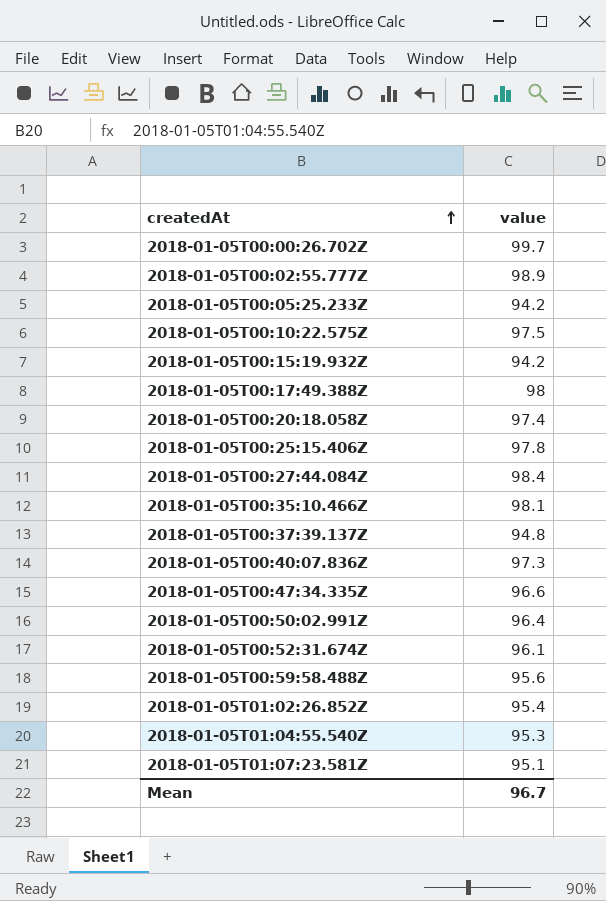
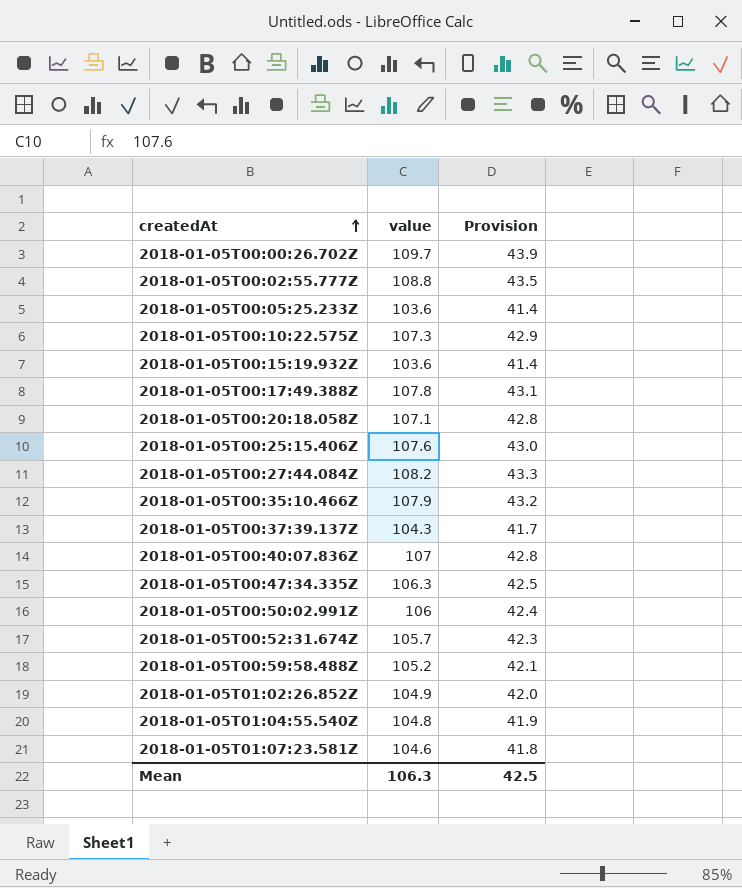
column Provision | formula: none -> [value] * 0.4
2018-01-05T00:00:26.702Z | value: 99.7 -> 109.7
2018-01-05T00:02:55.777Z | value: 98.9 -> 108.8
2018-01-05T00:05:25.233Z | value: 94.2 -> 103.6
2018-01-05T00:10:22.575Z | value: 97.5 -> 107.3
2018-01-05T00:15:19.932Z | value: 94.2 -> 103.6
2018-01-05T00:17:49.388Z | value: 98 -> 107.8
2018-01-05T00:20:18.058Z | value: 97.4 -> 107.1
2018-01-05T00:25:15.406Z | value: 97.8 -> 107.6
2018-01-05T00:27:44.084Z | value: 98.4 -> 108.2
2018-01-05T00:35:10.466Z | value: 98.1 -> 107.9
2018-01-05T00:37:39.137Z | value: 94.8 -> 104.3
2018-01-05T00:40:07.836Z | value: 97.3 -> 107
2018-01-05T00:47:34.335Z | value: 96.6 -> 106.3
2018-01-05T00:50:02.991Z | value: 96.4 -> 106
2018-01-05T00:52:31.674Z | value: 96.1 -> 105.7
2018-01-05T00:59:58.488Z | value: 95.6 -> 105.2
2018-01-05T01:02:26.852Z | value: 95.4 -> 104.9
2018-01-05T01:04:55.540Z | value: 95.3 -> 104.8
2018-01-05T01:07:23.581Z | value: 95.1 -> 104.6
Mean | value: 96.7 -> 106.3

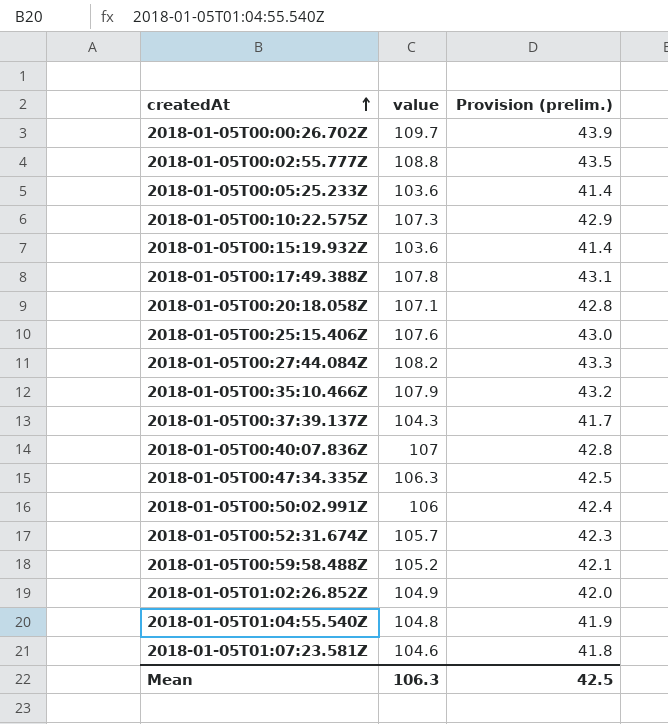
column name: Provision -> Provision (prelim.)

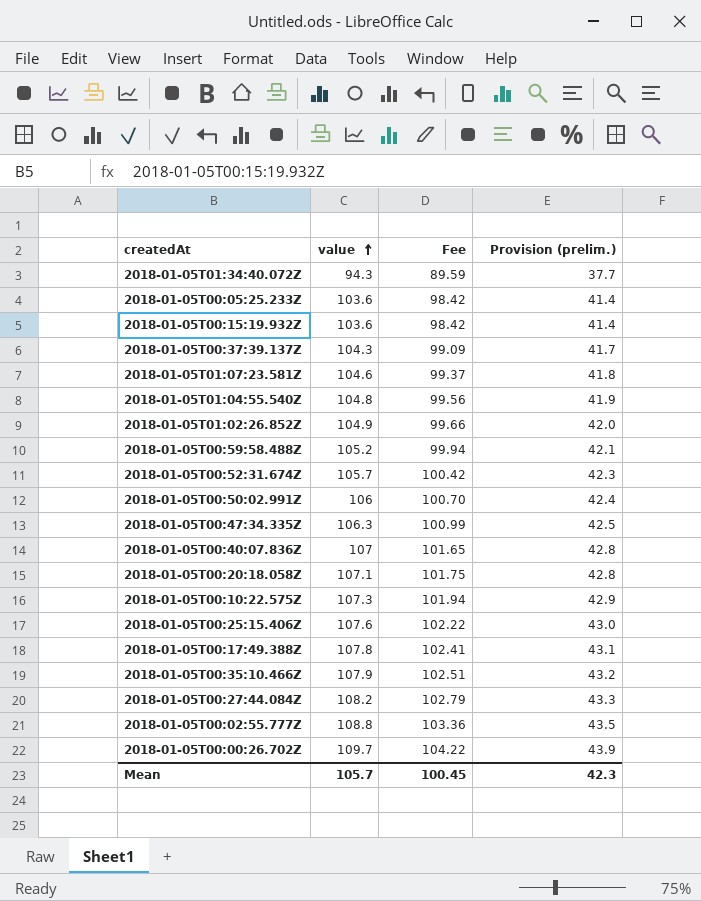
row order: createdAt ascending -> value ascending
column Fee | formula: none -> [value] * 0.95
row 2018-01-05T01:34:40.072Z: none -> 94.3 | 89.59 | 37.7
Mean | value: 106.3 -> 105.7
Mean | Provision (prelim.): 42.5 -> 42.3

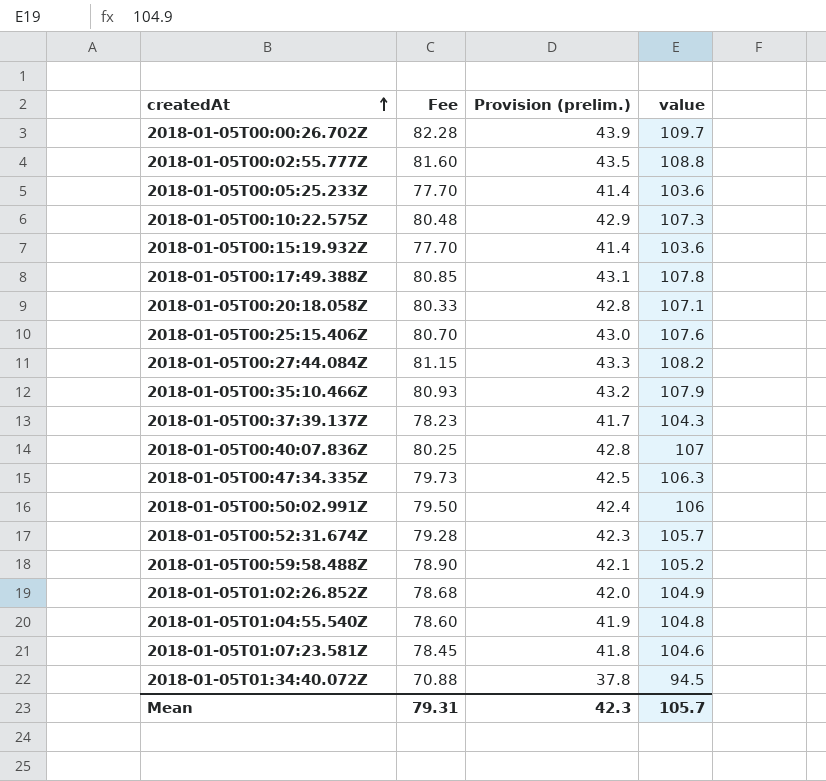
row order: value ascending -> createdAt ascending
column Fee | formula: [value] * 0.95 -> [value] * 0.75
column value | position: 2 -> 4
2018-01-05T01:34:40.072Z | Provision (prelim.): 37.7 -> 37.8
2018-01-05T01:34:40.072Z | value: 94.3 -> 94.5
Mean | Fee: 100.45 -> 79.31

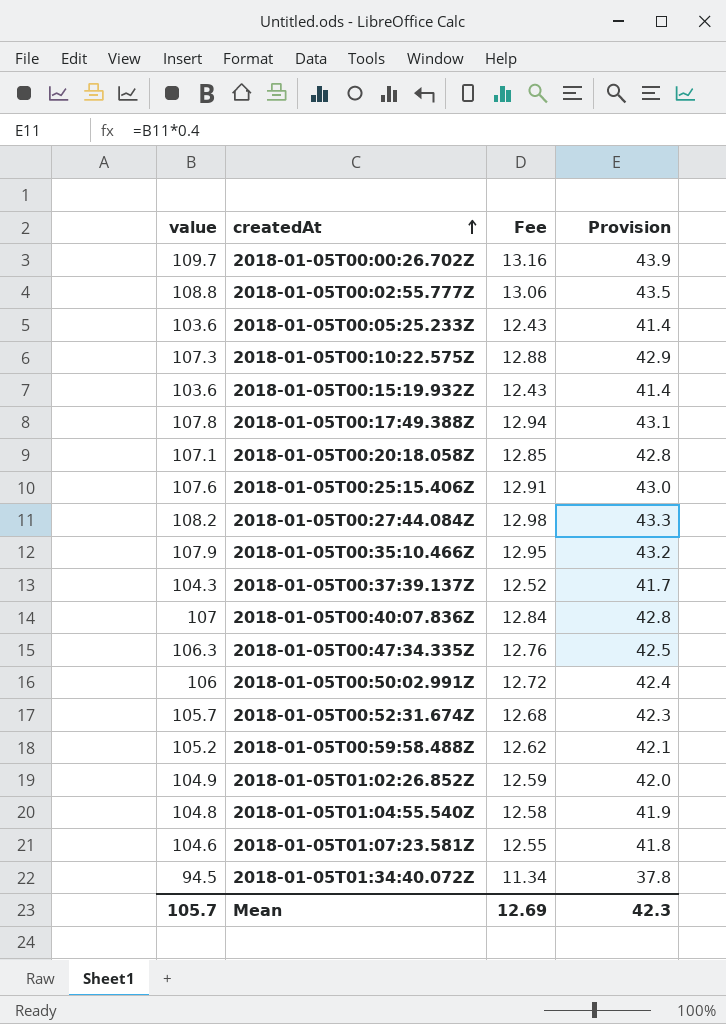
column value | position: 4 -> 1
column Fee | formula: [value] * 0.75 -> [value] * 0.12
column name: Provision (prelim.) -> Provision
Mean | Fee: 79.31 -> 12.69

